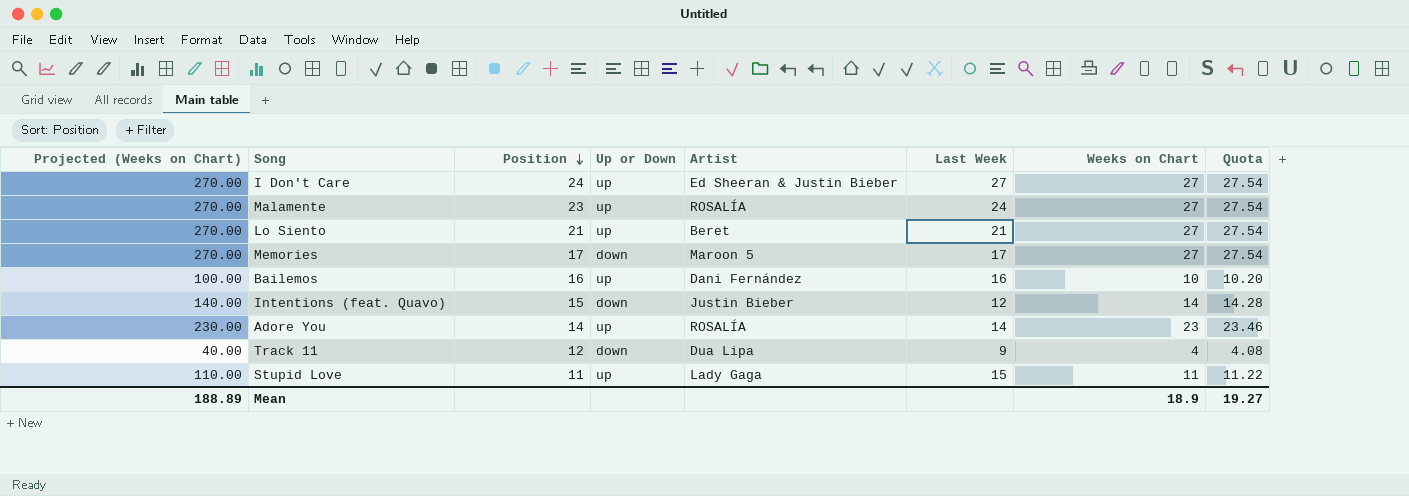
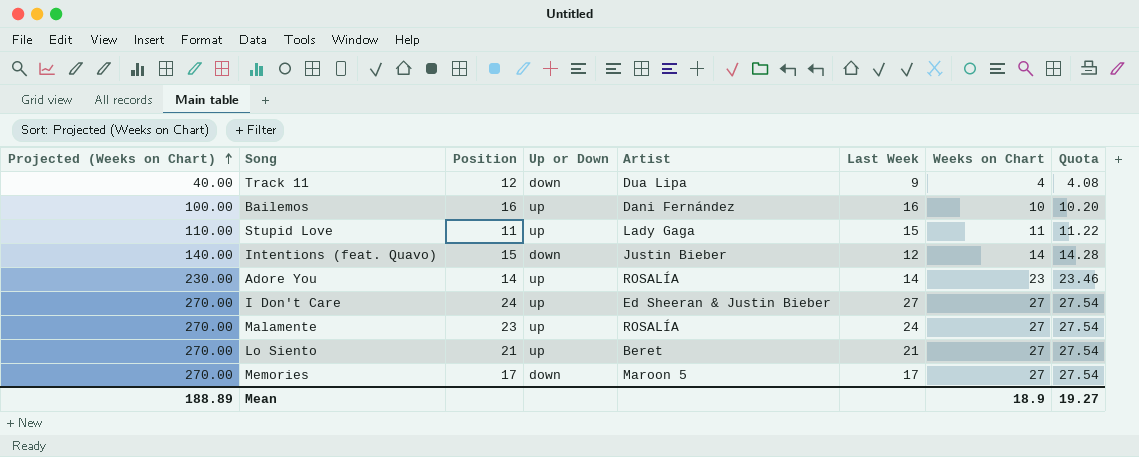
row order: Position descending -> Projected (Weeks on Chart) ascending

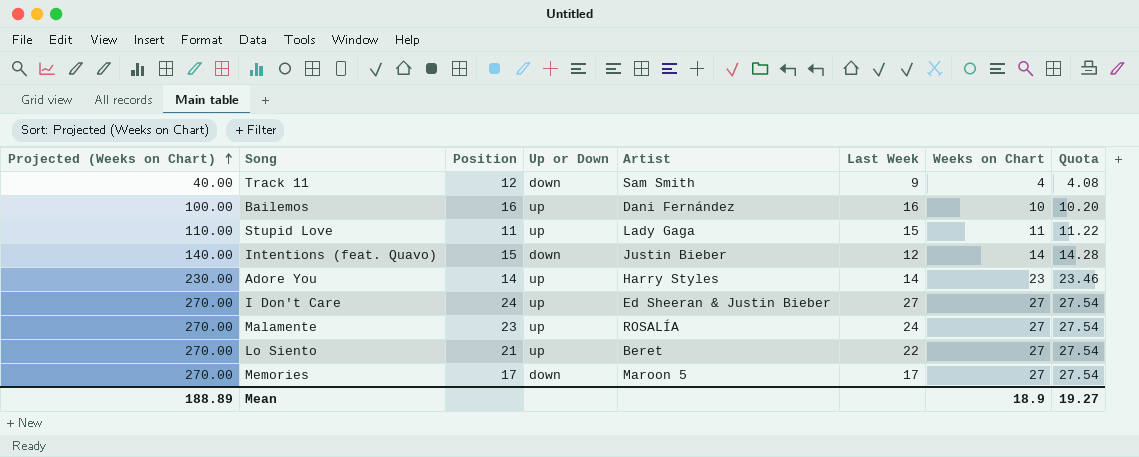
Track 11 | Artist: Dua Lipa -> Sam Smith
Adore You | Artist: ROSALÍA -> Harry Styles
Lo Siento | Last Week: 21 -> 22

